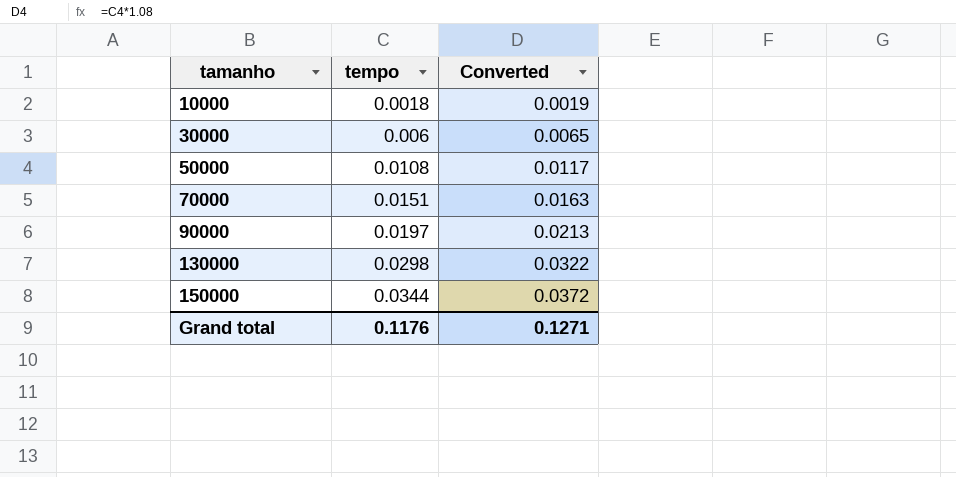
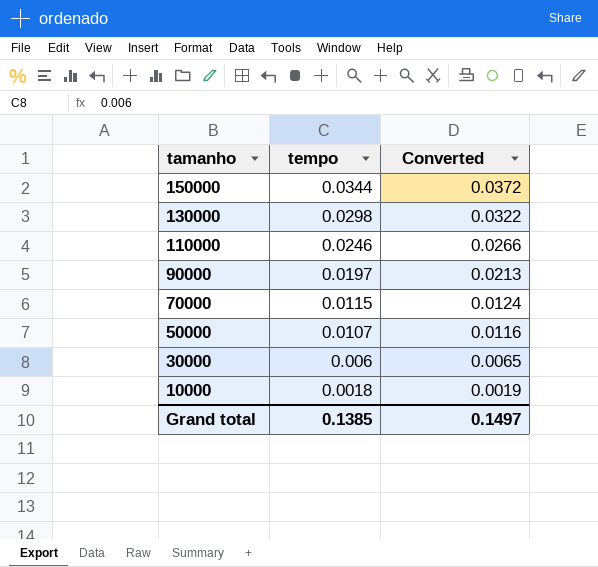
row order: tamanho ascending -> tamanho descending
row 110000: none -> 0.0246 | 0.0266
70000 | tempo: 0.0151 -> 0.0115
70000 | Converted: 0.0163 -> 0.0124
50000 | tempo: 0.0108 -> 0.0107
50000 | Converted: 0.0117 -> 0.0116
Grand total | tempo: 0.1176 -> 0.1385
Grand total | Converted: 0.1271 -> 0.1497

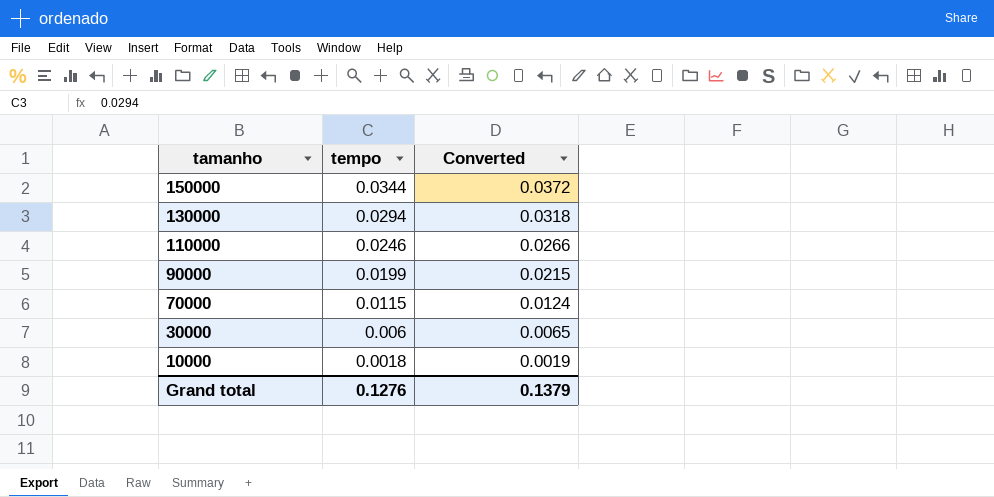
row 50000: 0.0107 | 0.0116 -> none
130000 | tempo: 0.0298 -> 0.0294
130000 | Converted: 0.0322 -> 0.0318
90000 | tempo: 0.0197 -> 0.0199
90000 | Converted: 0.0213 -> 0.0215
Grand total | tempo: 0.1385 -> 0.1276
Grand total | Converted: 0.1497 -> 0.1379

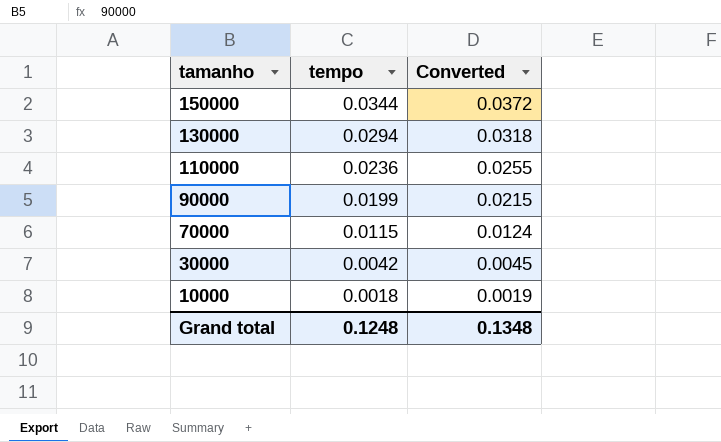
110000 | tempo: 0.0246 -> 0.0236
110000 | Converted: 0.0266 -> 0.0255
30000 | tempo: 0.006 -> 0.0042
30000 | Converted: 0.0065 -> 0.0045
Grand total | tempo: 0.1276 -> 0.1248
Grand total | Converted: 0.1379 -> 0.1348

